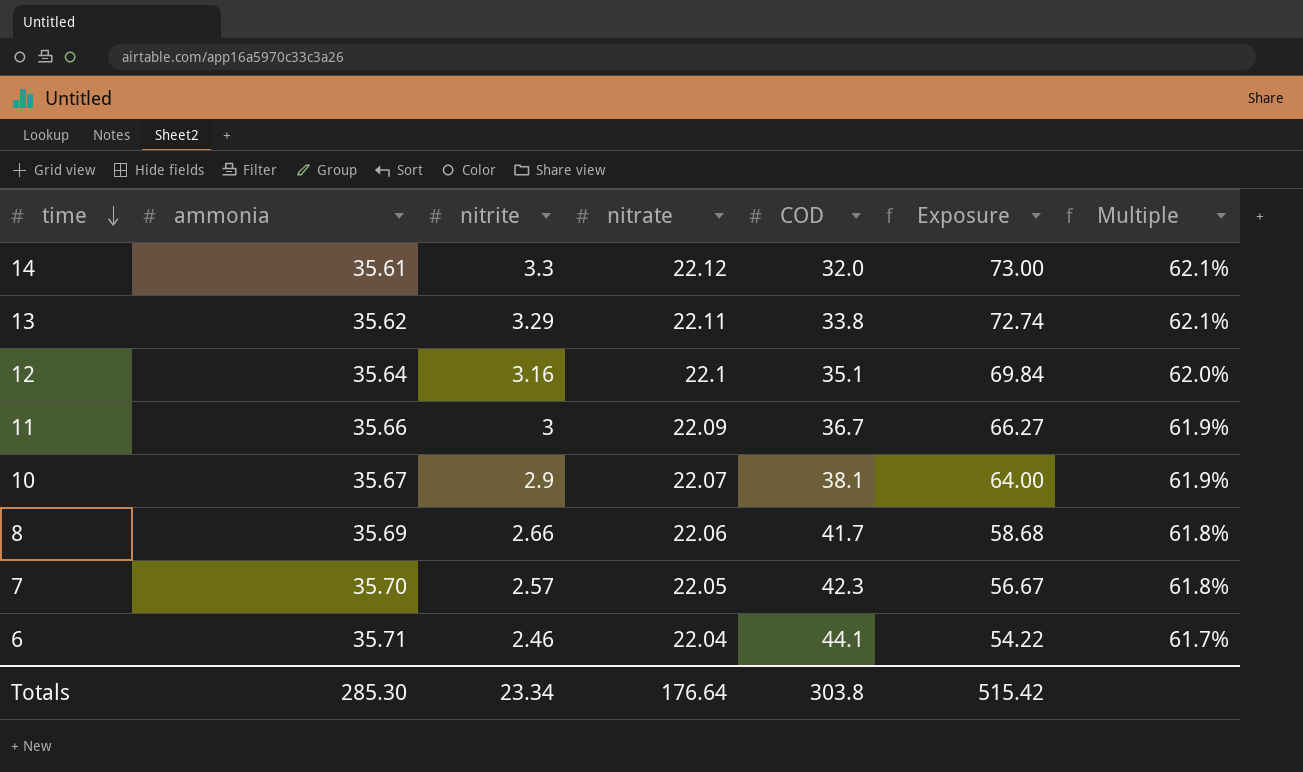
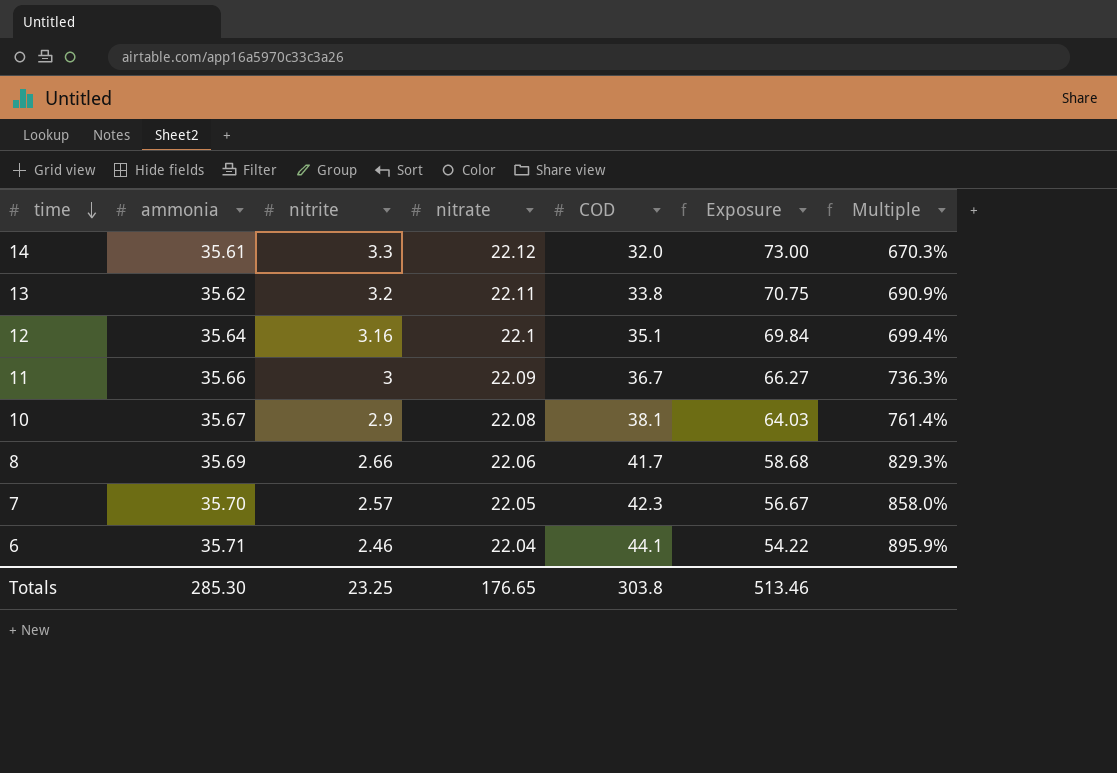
column Multiple | formula: [nitrate] / [ammonia] -> [nitrate] / [nitrite]
13 | nitrite: 3.29 -> 3.2
13 | Exposure: 72.74 -> 70.75
10 | nitrate: 22.07 -> 22.08
10 | Exposure: 64.00 -> 64.03
Totals | nitrite: 23.34 -> 23.25
Totals | nitrate: 176.64 -> 176.65
Totals | Exposure: 515.42 -> 513.46

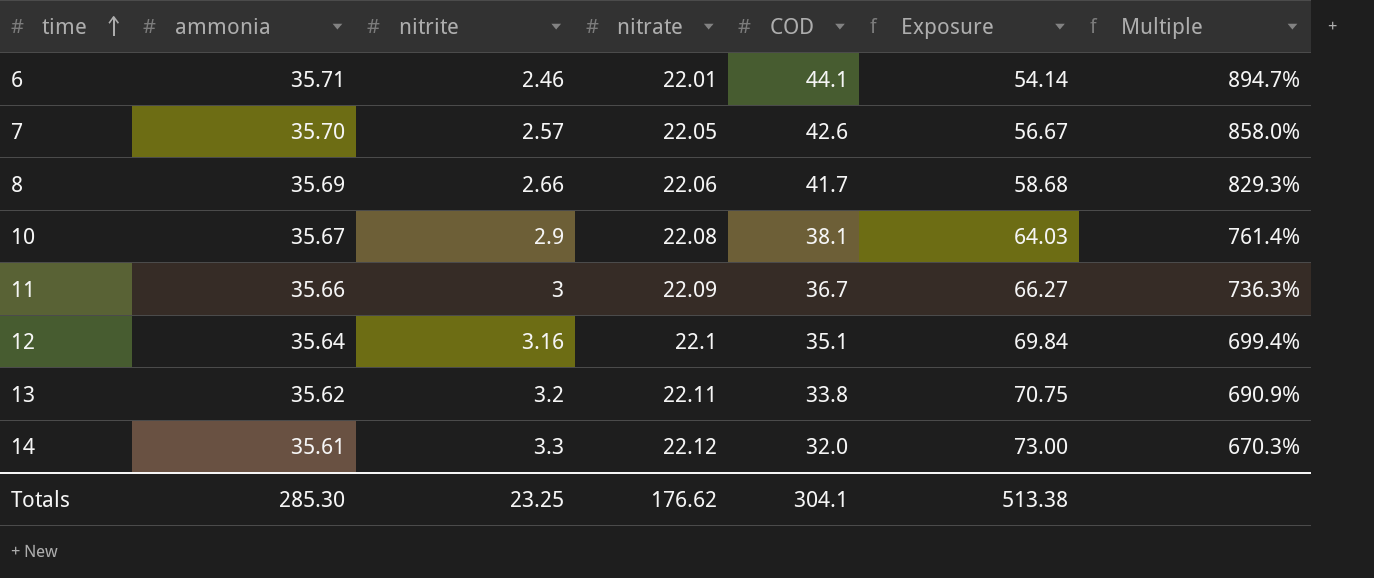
row order: time descending -> time ascending
6 | nitrate: 22.04 -> 22.01
6 | Exposure: 54.22 -> 54.14
6 | Multiple: 895.9% -> 894.7%
7 | COD: 42.3 -> 42.6
Totals | nitrate: 176.65 -> 176.62
Totals | COD: 303.8 -> 304.1
Totals | Exposure: 513.46 -> 513.38

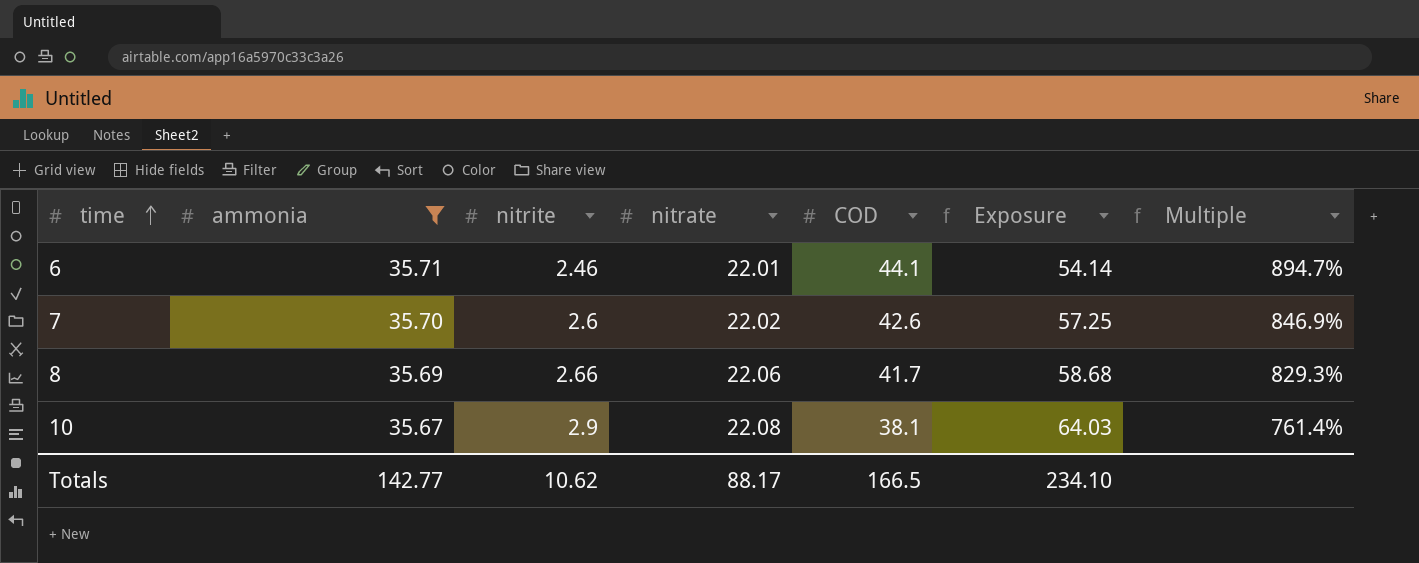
filter: none -> ammonia >= 35.67
7 | nitrite: 2.57 -> 2.6
7 | nitrate: 22.05 -> 22.02
7 | Exposure: 56.67 -> 57.25
7 | Multiple: 858.0% -> 846.9%
Totals | ammonia: 285.30 -> 142.77
Totals | nitrite: 23.25 -> 10.62
Totals | nitrate: 176.62 -> 88.17
Totals | COD: 304.1 -> 166.5
Totals | Exposure: 513.38 -> 234.10

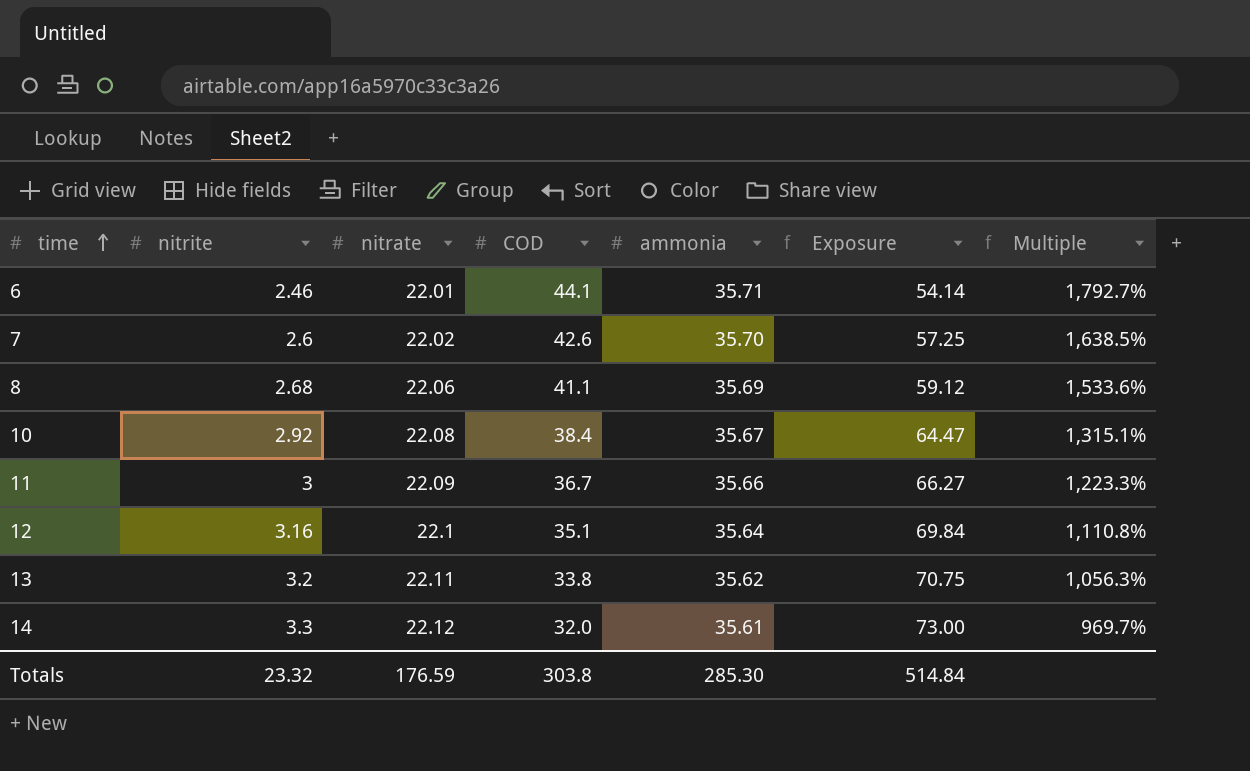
filter: ammonia >= 35.67 -> none
column ammonia | position: 2 -> 5
column Multiple | formula: [nitrate] / [nitrite] -> [COD] / [nitrite]
8 | nitrite: 2.66 -> 2.68
8 | COD: 41.7 -> 41.1
8 | Exposure: 58.68 -> 59.12
10 | nitrite: 2.9 -> 2.92
10 | COD: 38.1 -> 38.4
10 | Exposure: 64.03 -> 64.47
Totals | nitrite: 10.62 -> 23.32
Totals | nitrate: 88.17 -> 176.59
Totals | COD: 166.5 -> 303.8
Totals | ammonia: 142.77 -> 285.30
Totals | Exposure: 234.10 -> 514.84

